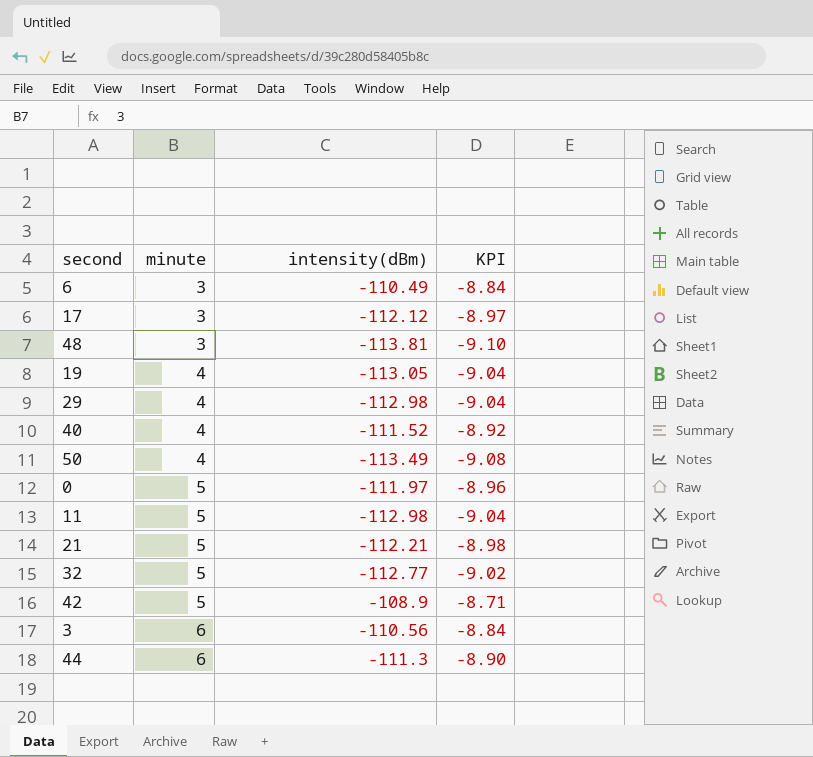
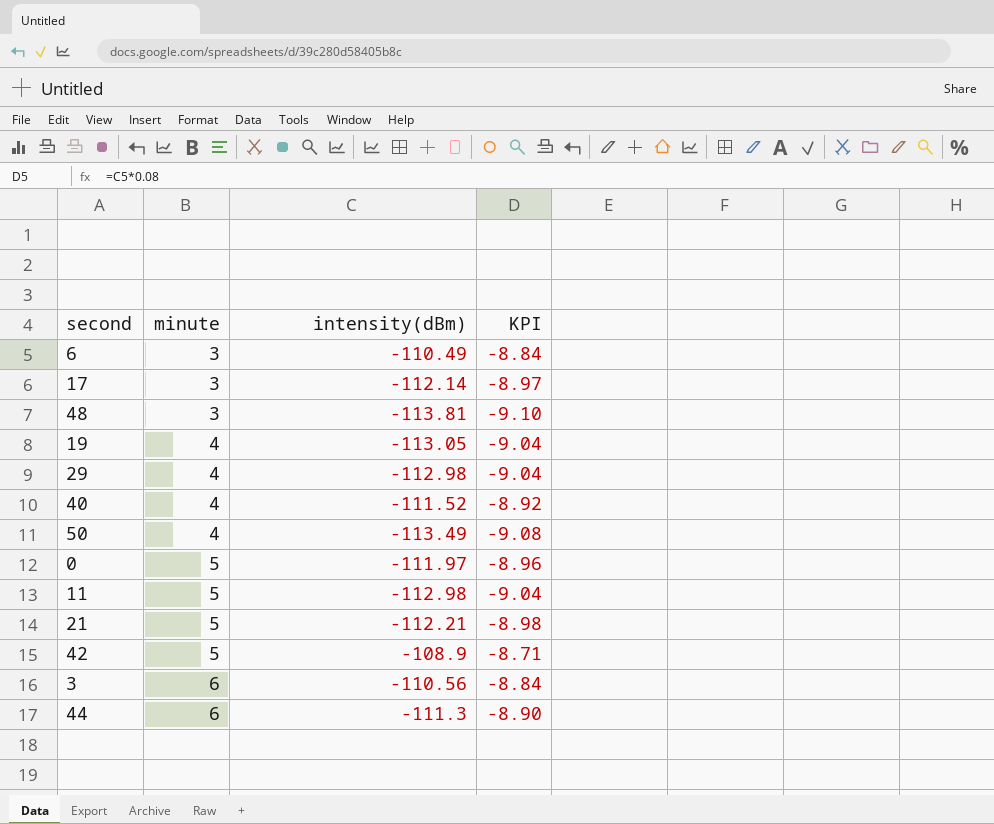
row 32: 5 | -112.77 | -9.02 -> none
17 | intensity(dBm): -112.12 -> -112.14

